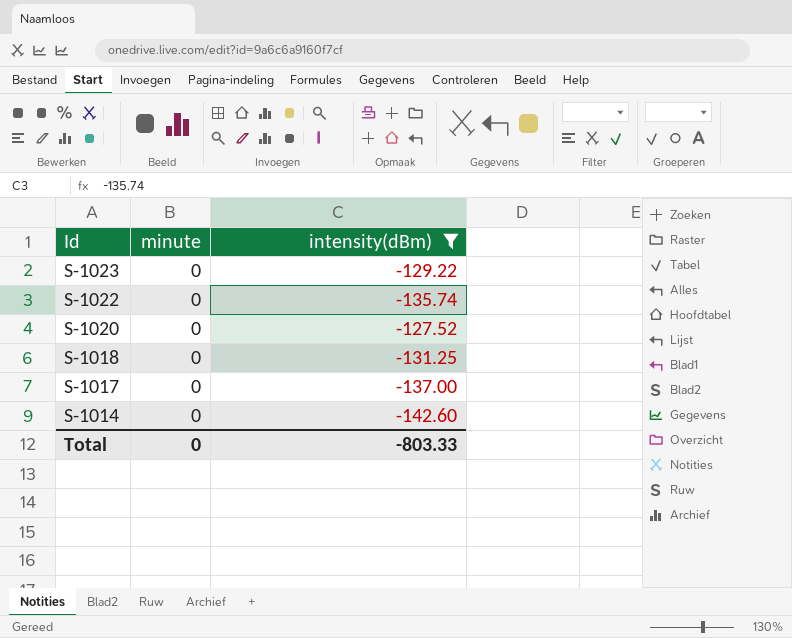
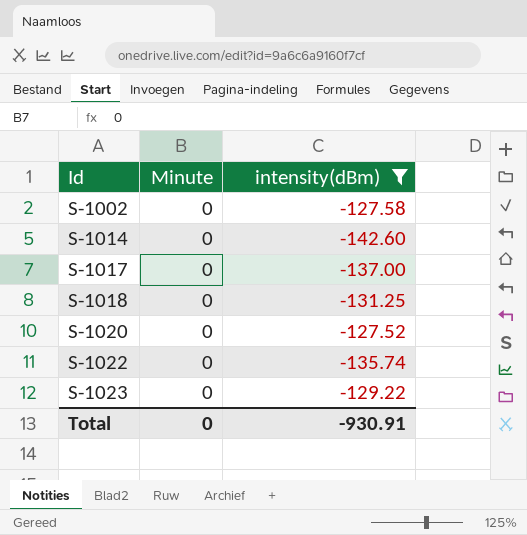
row order: Id descending -> Id ascending
column name: minute -> Minute
row S-1002: none -> 0 | -127.58
Total | intensity(dBm): -803.33 -> -930.91

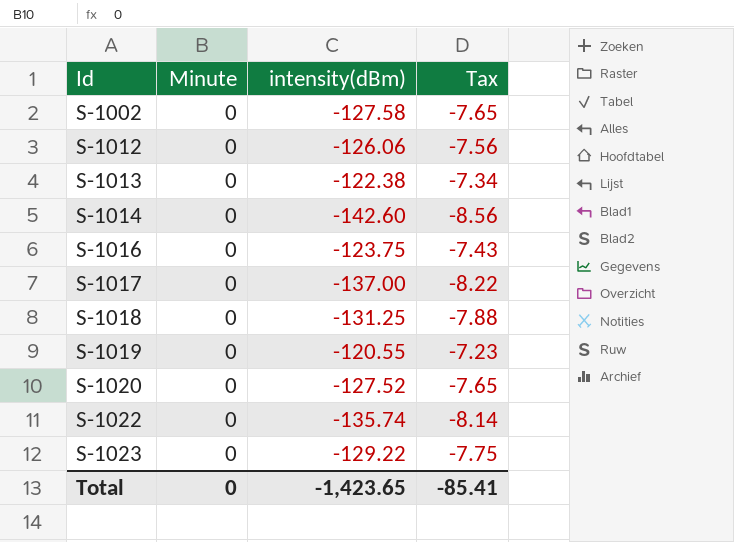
filter: intensity(dBm) <= -127.52 -> none
column Tax | formula: none -> [intensity(dBm)] * 0.06
Total | intensity(dBm): -930.91 -> -1,423.65

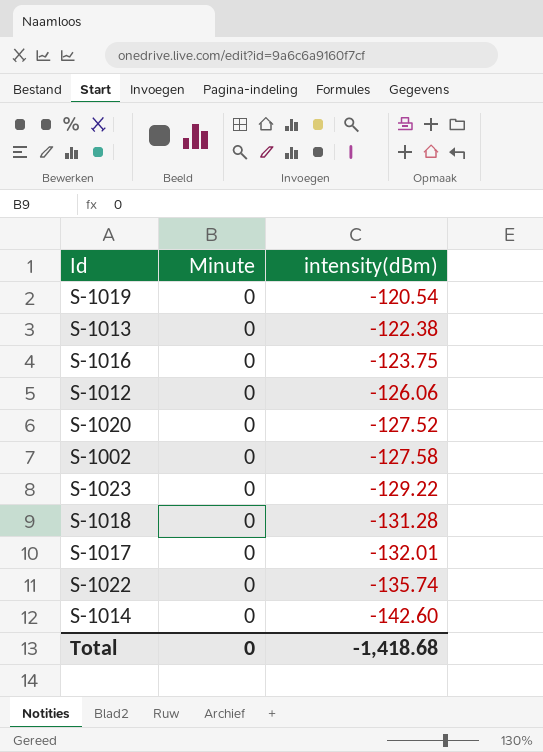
row order: Id ascending -> intensity(dBm) descending
column Tax | formula: [intensity(dBm)] * 0.06 -> none
S-1019 | intensity(dBm): -120.55 -> -120.54
S-1018 | intensity(dBm): -131.25 -> -131.28
S-1017 | intensity(dBm): -137.00 -> -132.01
Total | intensity(dBm): -1,423.65 -> -1,418.68

